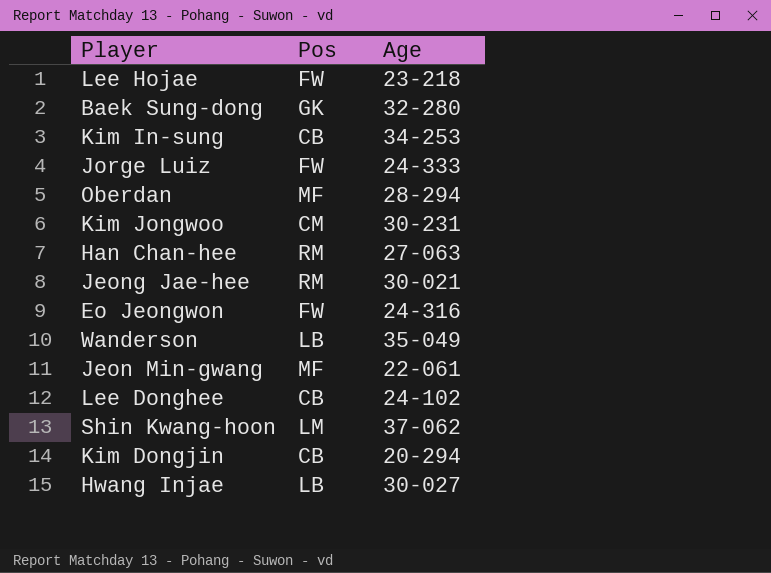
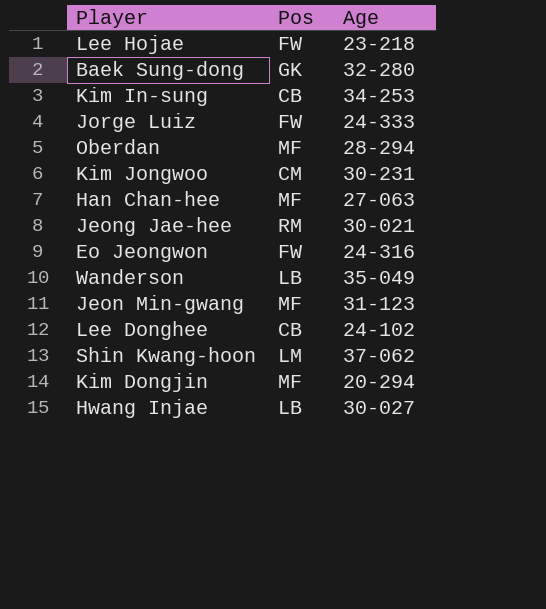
Han Chan-hee | Pos: RM -> MF
Jeon Min-gwang | Age: 22-061 -> 31-123
Kim Dongjin | Pos: CB -> MF

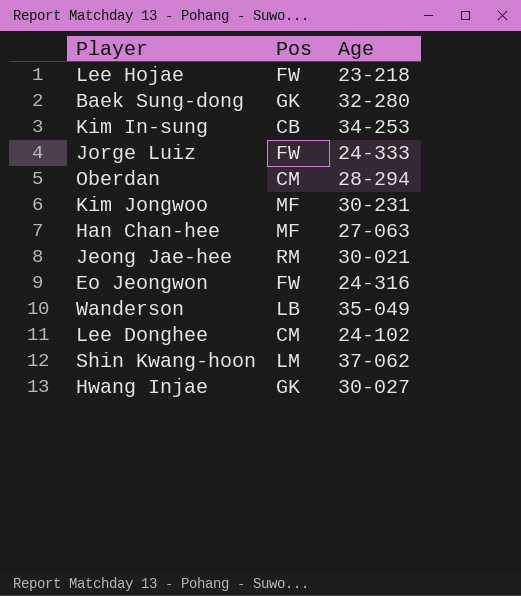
row Jeon Min-gwang: MF | 31-123 -> none
row Kim Dongjin: MF | 20-294 -> none
Oberdan | Pos: MF -> CM
Kim Jongwoo | Pos: CM -> MF
Lee Donghee | Pos: CB -> CM
Hwang Injae | Pos: LB -> GK

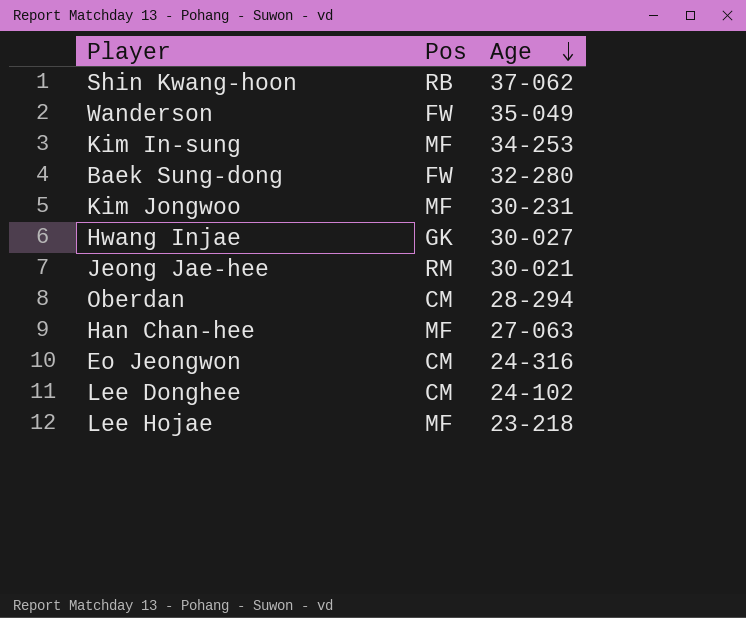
row order: none -> Age descending
row Jorge Luiz: FW | 24-333 -> none
Shin Kwang-hoon | Pos: LM -> RB
Wanderson | Pos: LB -> FW
Kim In-sung | Pos: CB -> MF
Baek Sung-dong | Pos: GK -> FW
Eo Jeongwon | Pos: FW -> CM
Lee Hojae | Pos: FW -> MF

